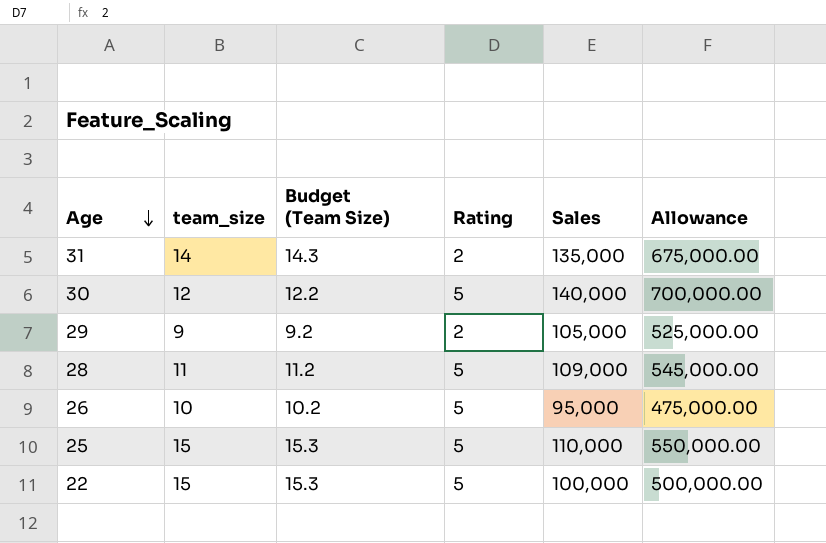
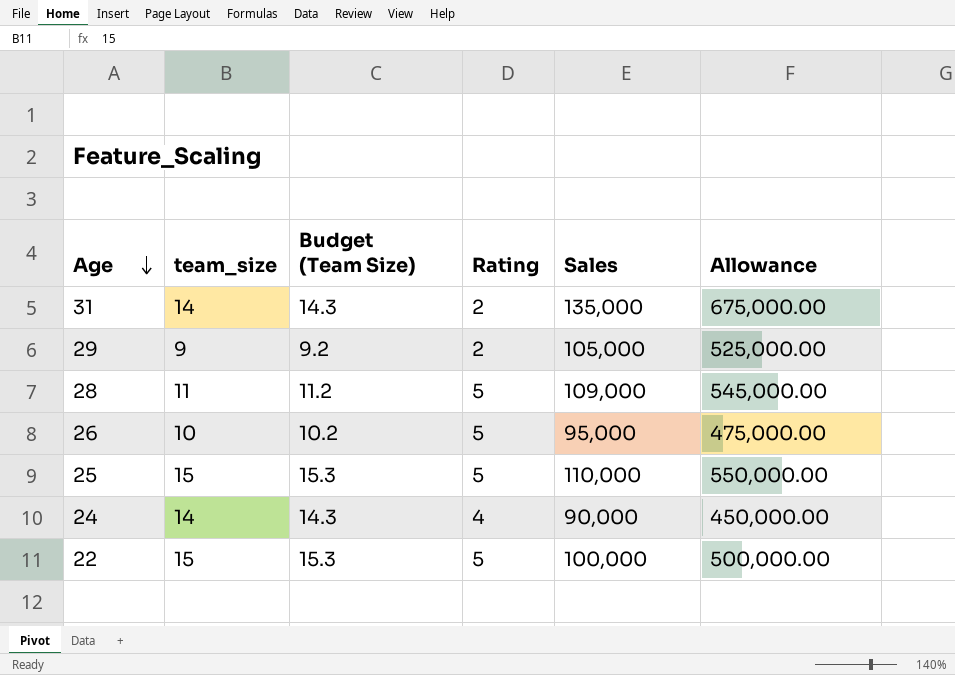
row 30: 12 | 12.2 | 5 | 140,000 | 700,000.00 -> none
row 24: none -> 14 | 14.3 | 4 | 90,000 | 450,000.00

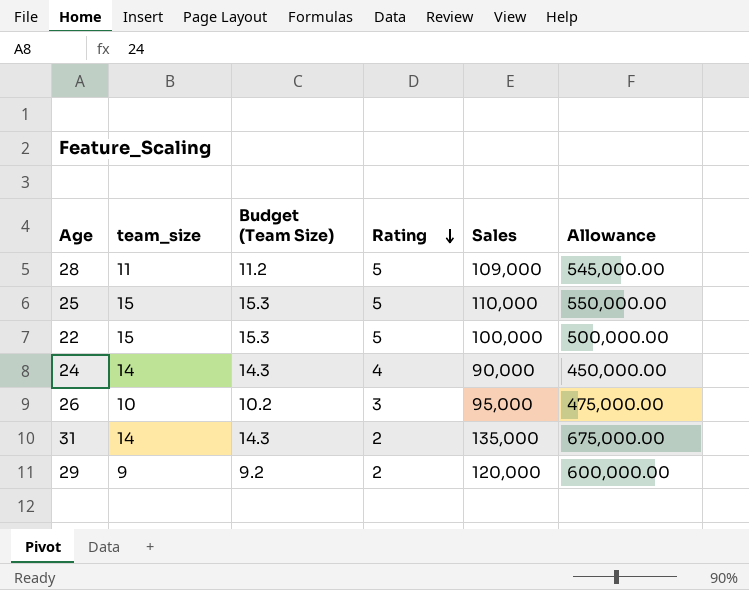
row order: Age descending -> Rating descending
26 | Rating: 5 -> 3
29 | Sales: 105,000 -> 120,000
29 | Allowance: 525,000.00 -> 600,000.00

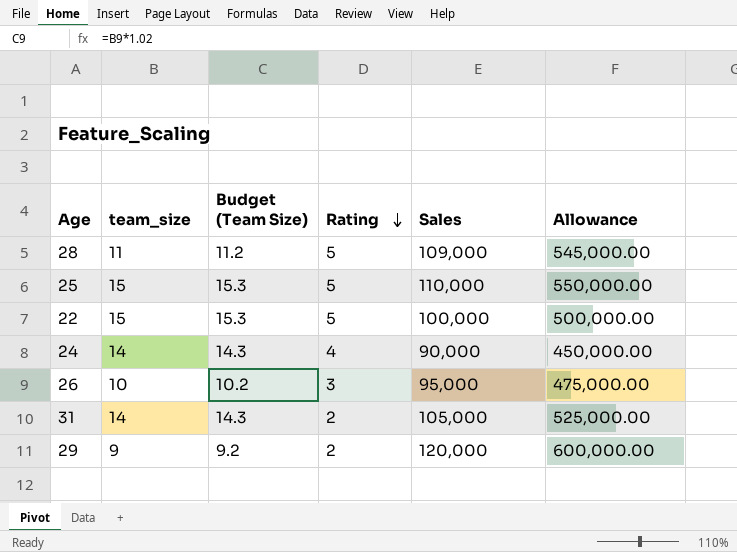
31 | Sales: 135,000 -> 105,000
31 | Allowance: 675,000.00 -> 525,000.00

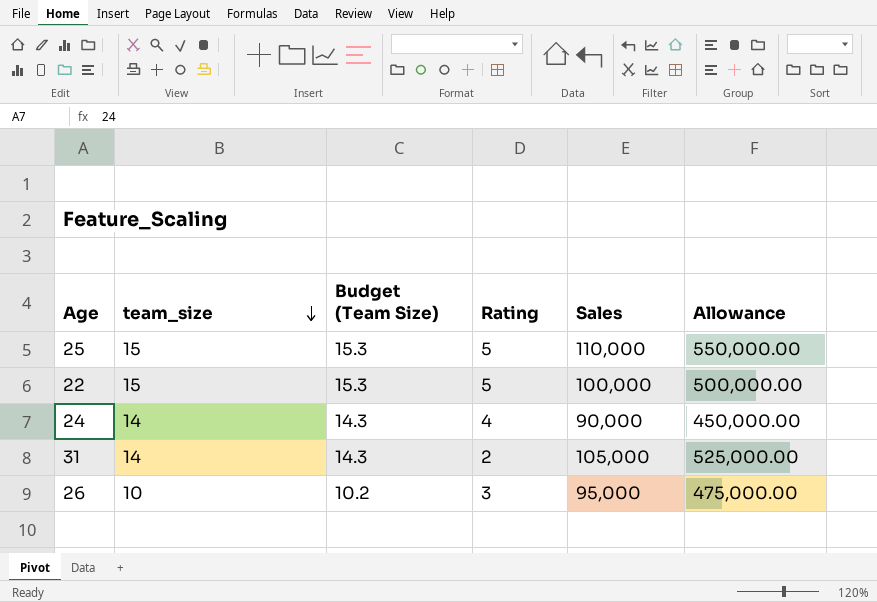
row order: Rating descending -> team_size descending
row 28: 11 | 11.2 | 5 | 109,000 | 545,000.00 -> none
row 29: 9 | 9.2 | 2 | 120,000 | 600,000.00 -> none

